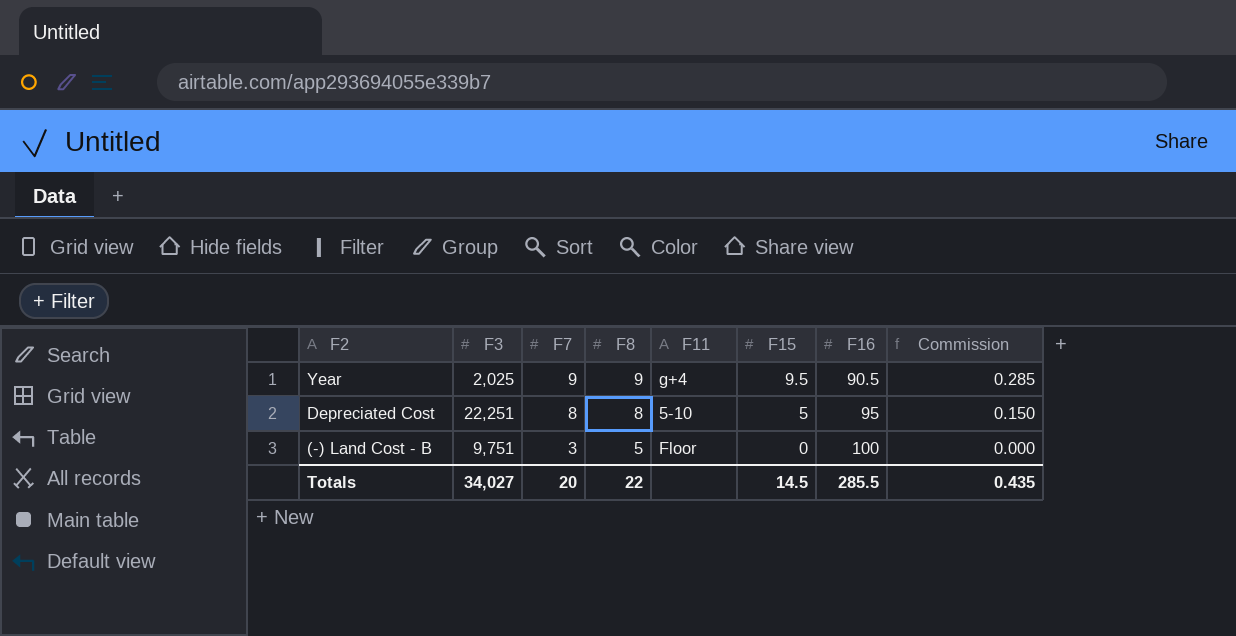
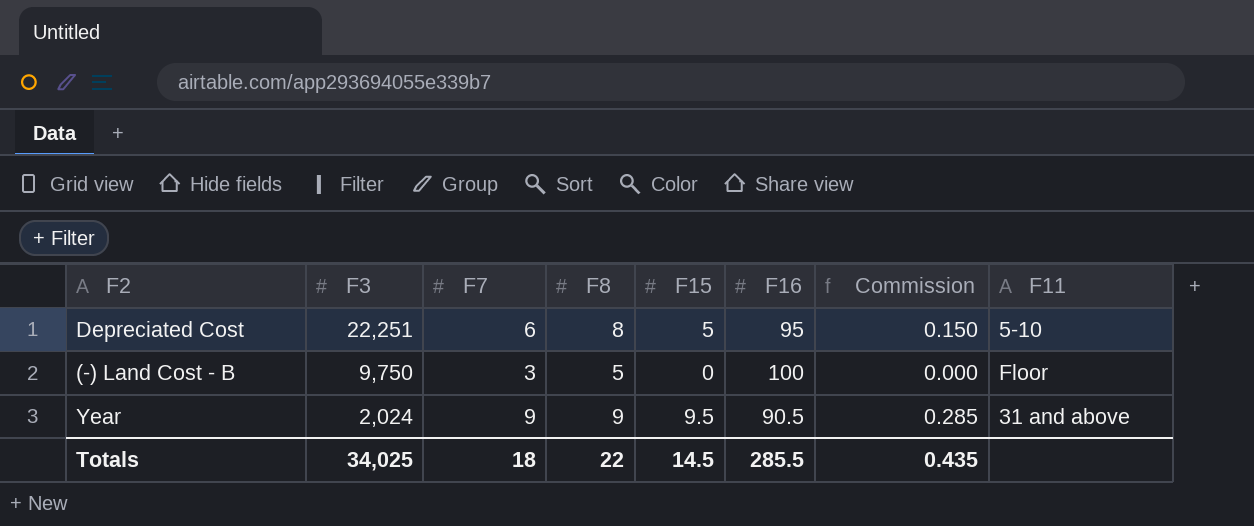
row order: F2 descending -> F3 descending
column F11 | position: 5 -> 8
Depreciated Cost | F7: 8 -> 6
(-) Land Cost - B | F3: 9,751 -> 9,750
Year | F3: 2,025 -> 2,024
Year | F11: g+4 -> 31 and above
Totals | F3: 34,027 -> 34,025
Totals | F7: 20 -> 18

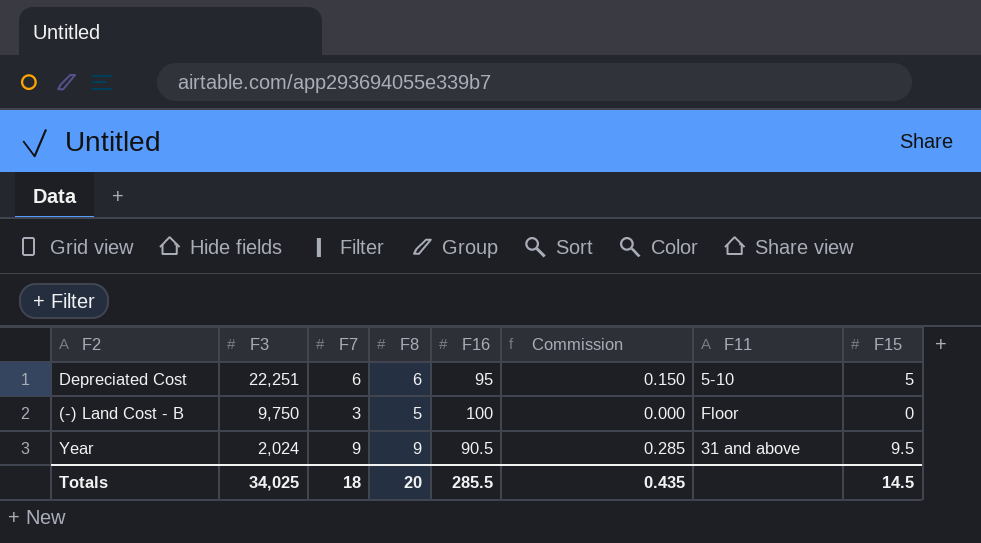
column F15 | position: 5 -> 8
Depreciated Cost | F8: 8 -> 6
Totals | F8: 22 -> 20

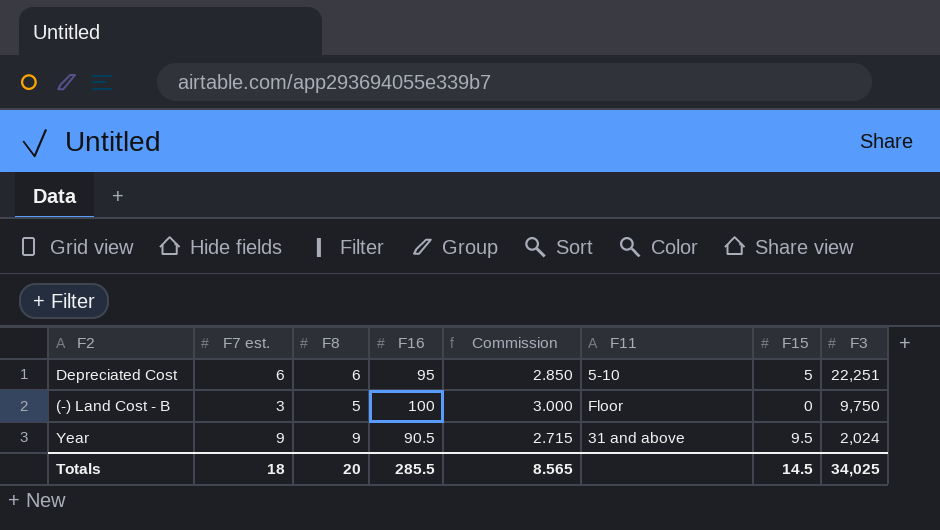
column name: F7 -> F7 est.
column Commission | formula: [F15] * 0.03 -> [F16] * 0.03
column F3 | position: 2 -> 8
Totals | Commission: 0.435 -> 8.565

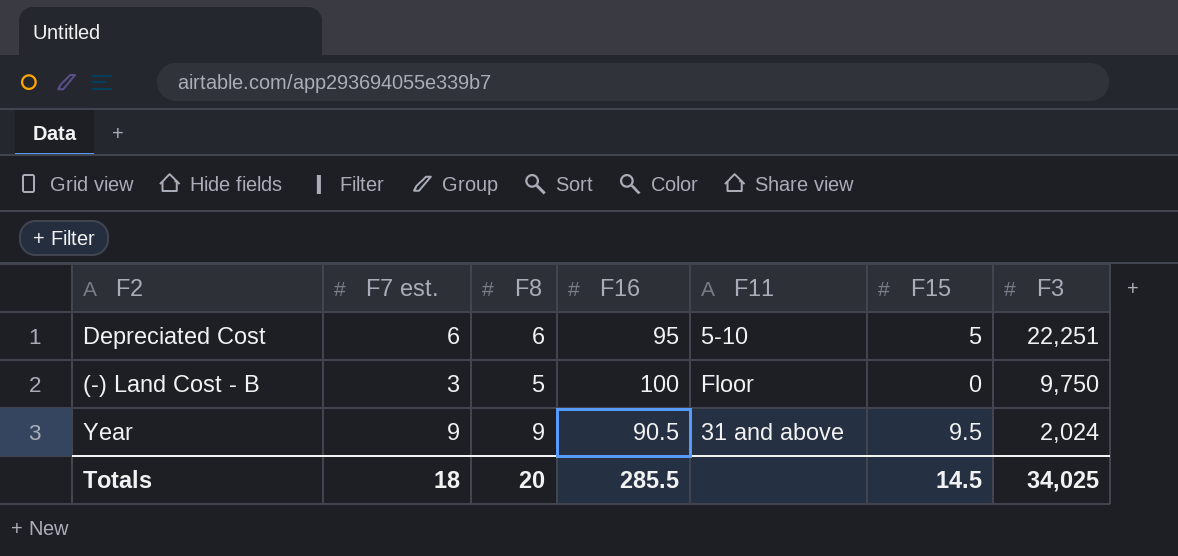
column Commission | formula: [F16] * 0.03 -> none

